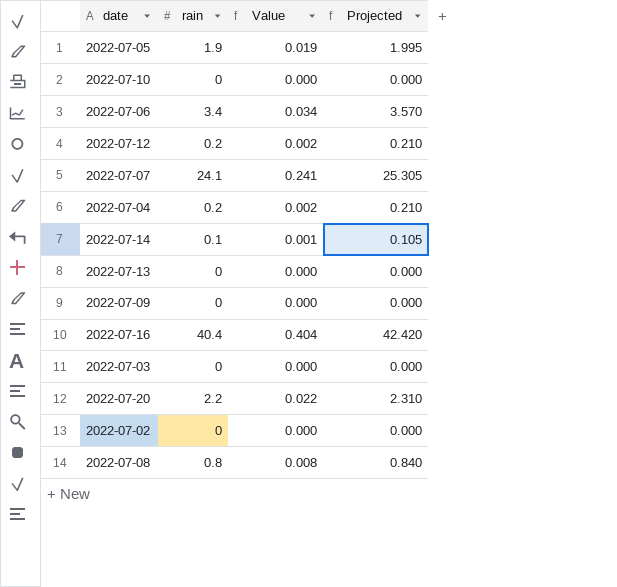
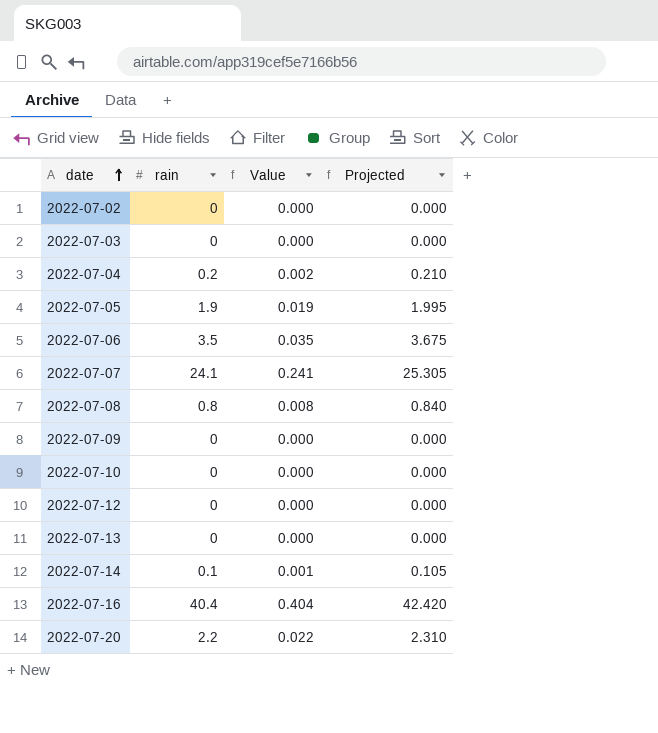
row order: none -> date ascending
2022-07-06 | rain: 3.4 -> 3.5
2022-07-06 | Value: 0.034 -> 0.035
2022-07-06 | Projected: 3.570 -> 3.675
2022-07-12 | rain: 0.2 -> 0
2022-07-12 | Value: 0.002 -> 0.000
2022-07-12 | Projected: 0.210 -> 0.000

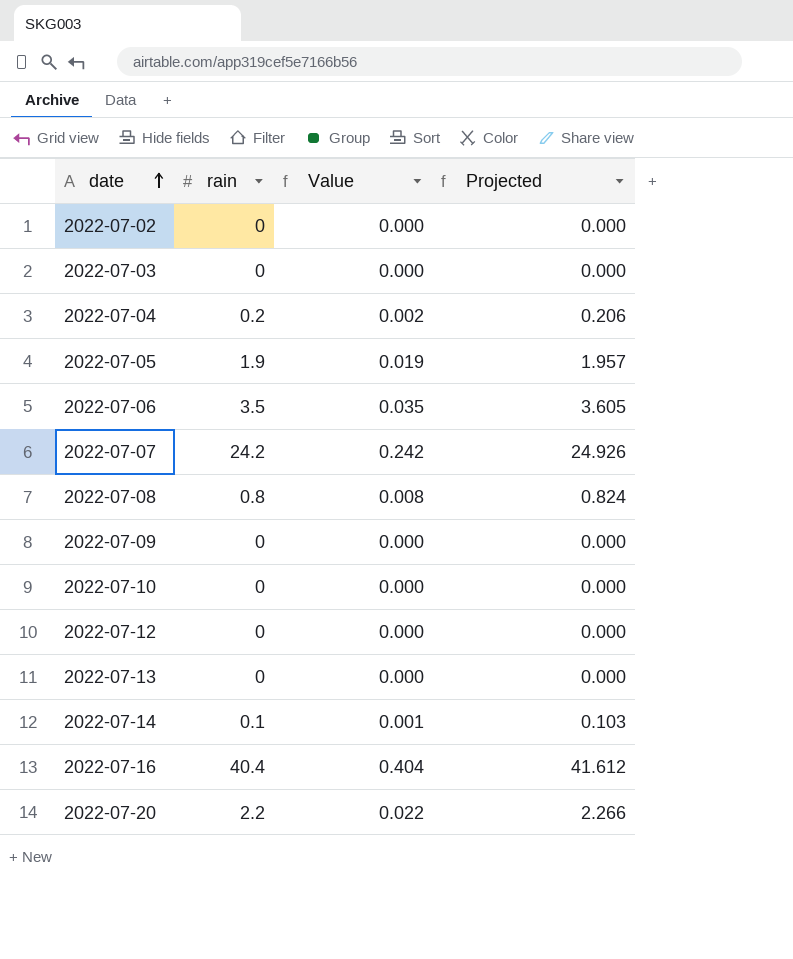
column Projected | formula: [rain] * 1.05 -> [rain] * 1.03
2022-07-07 | rain: 24.1 -> 24.2
2022-07-07 | Value: 0.241 -> 0.242

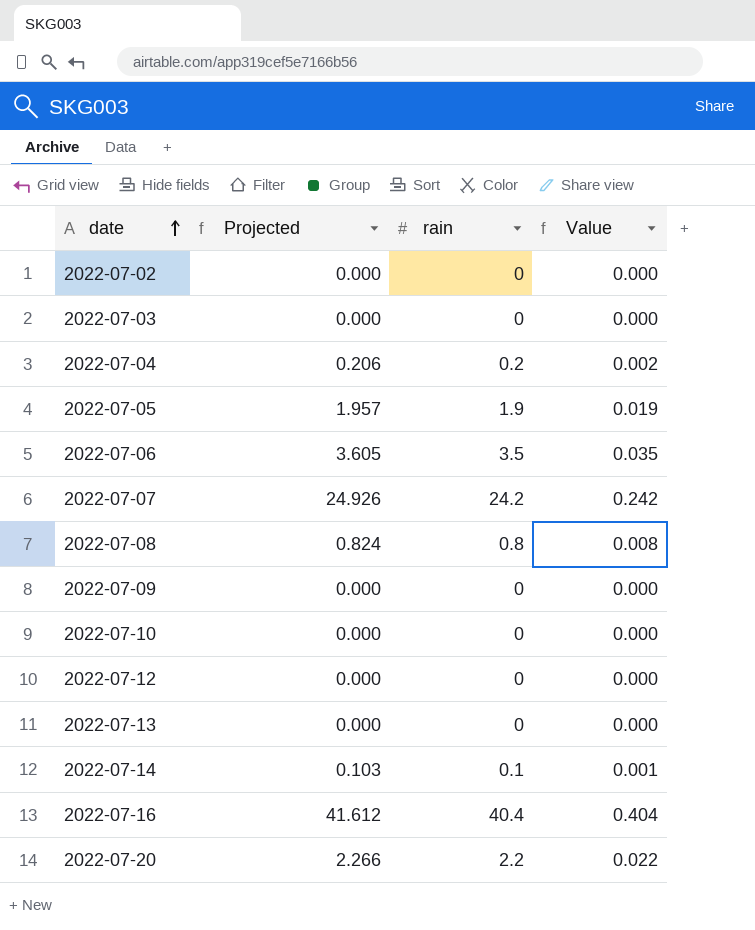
column Projected | position: 4 -> 2

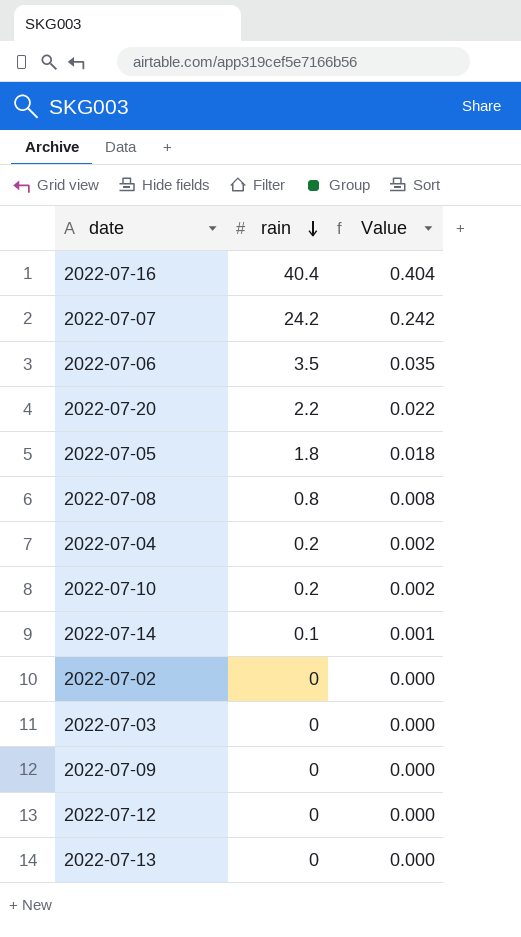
row order: date ascending -> rain descending
column Projected | formula: [rain] * 1.03 -> none
2022-07-05 | rain: 1.9 -> 1.8
2022-07-05 | Value: 0.019 -> 0.018
2022-07-10 | rain: 0 -> 0.2
2022-07-10 | Value: 0.000 -> 0.002

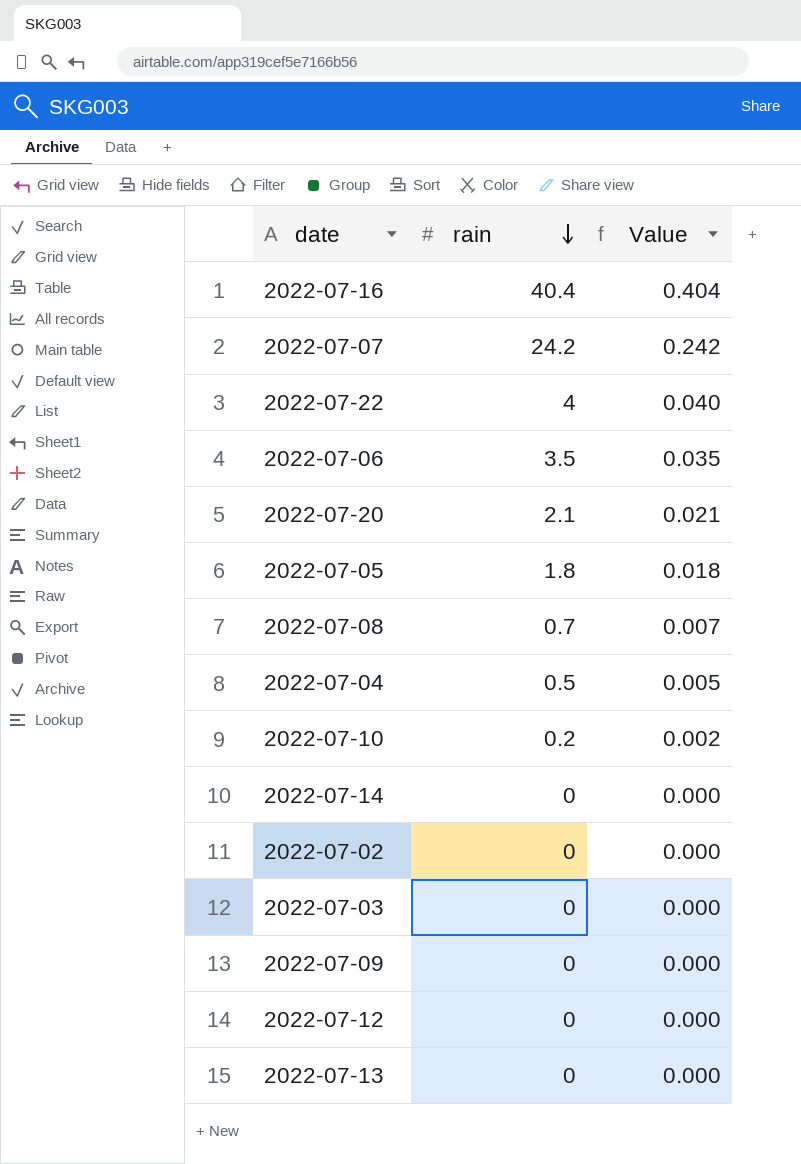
row 2022-07-22: none -> 4 | 0.040
2022-07-20 | rain: 2.2 -> 2.1
2022-07-20 | Value: 0.022 -> 0.021
2022-07-08 | rain: 0.8 -> 0.7
2022-07-08 | Value: 0.008 -> 0.007
2022-07-04 | rain: 0.2 -> 0.5
2022-07-04 | Value: 0.002 -> 0.005
2022-07-14 | rain: 0.1 -> 0
2022-07-14 | Value: 0.001 -> 0.000

